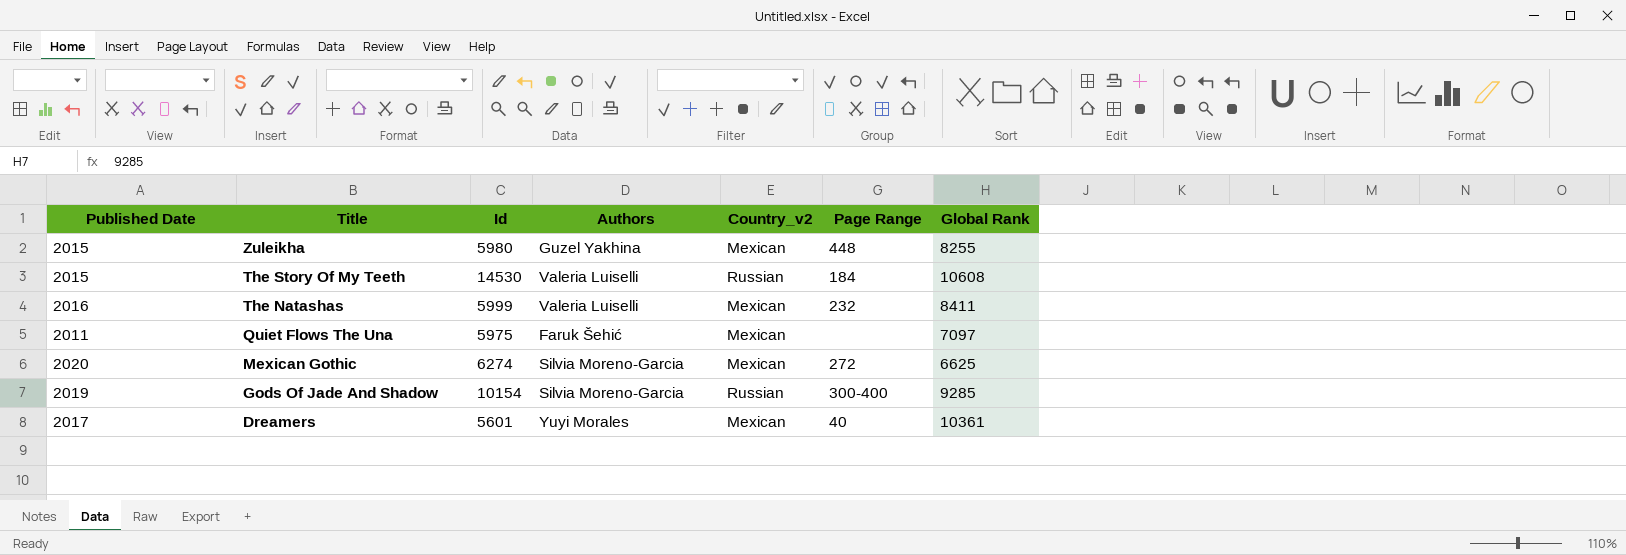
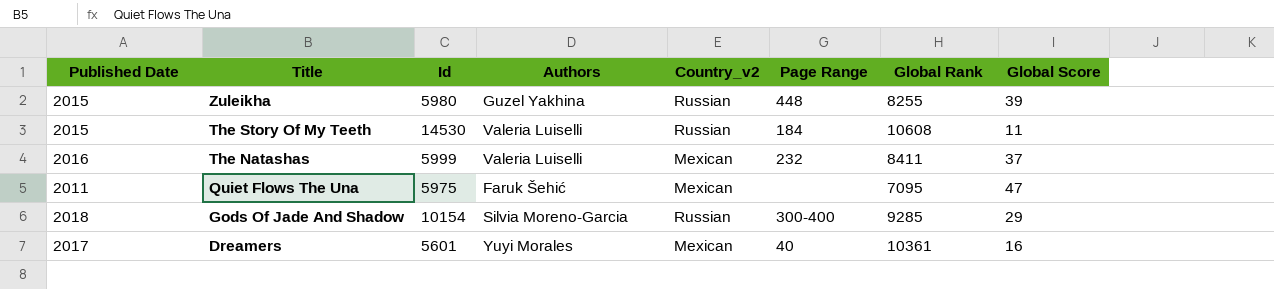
column Global Score | position: none -> 8
row Mexican Gothic: 2020 | 6274 | Silvia Moreno-Garcia | Mexican | 272 | 6625 -> none
Zuleikha | Country_v2: Mexican -> Russian
Quiet Flows The Una | Global Rank: 7097 -> 7095
Gods Of Jade And Shadow | Published Date: 2019 -> 2018

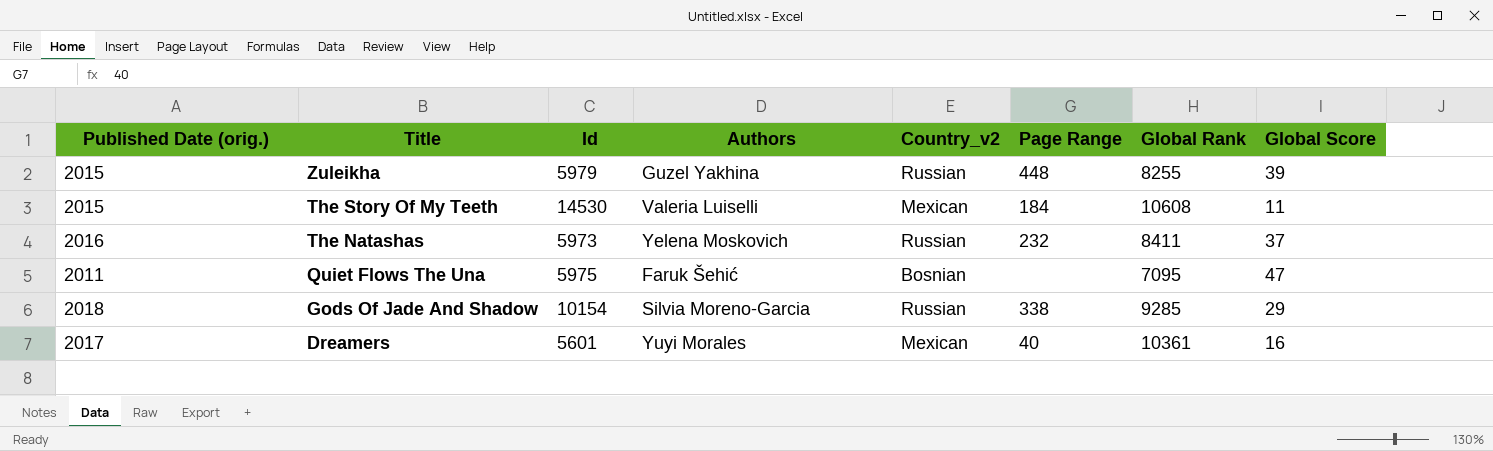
column name: Published Date -> Published Date (orig.)
Zuleikha | Id: 5980 -> 5979
The Story Of My Teeth | Country_v2: Russian -> Mexican
The Natashas | Id: 5999 -> 5973
The Natashas | Authors: Valeria Luiselli -> Yelena Moskovich
The Natashas | Country_v2: Mexican -> Russian
Quiet Flows The Una | Country_v2: Mexican -> Bosnian
Gods Of Jade And Shadow | Page Range: 300-400 -> 338

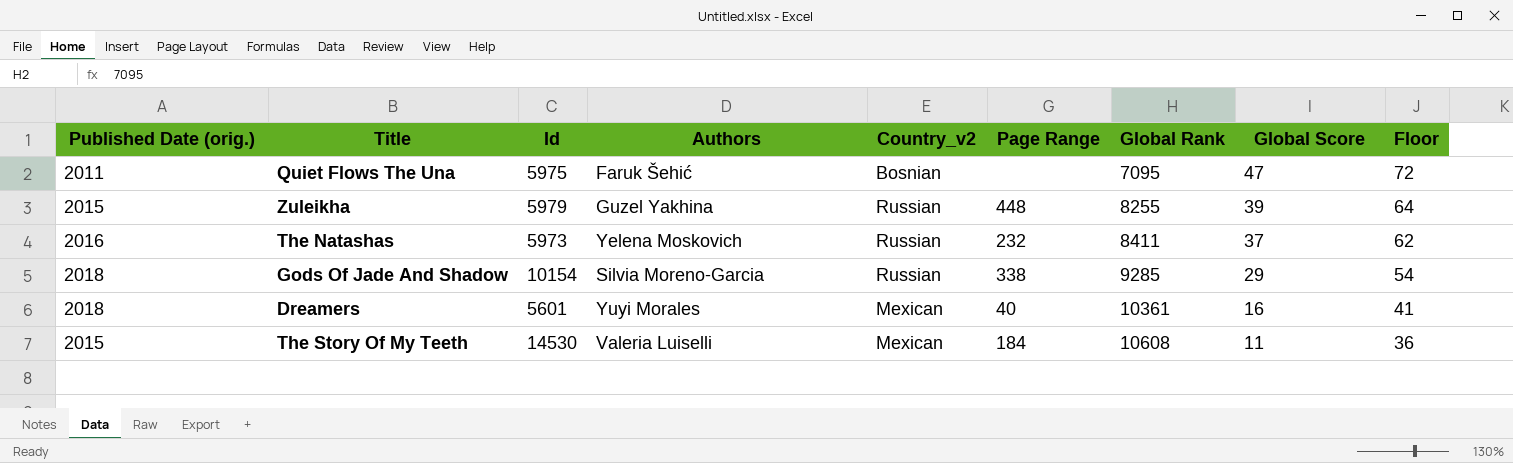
row order: Title descending -> Global Rank ascending
column Floor | formula: none -> [Global Score] + 25
Dreamers | Published Date (orig.): 2017 -> 2018

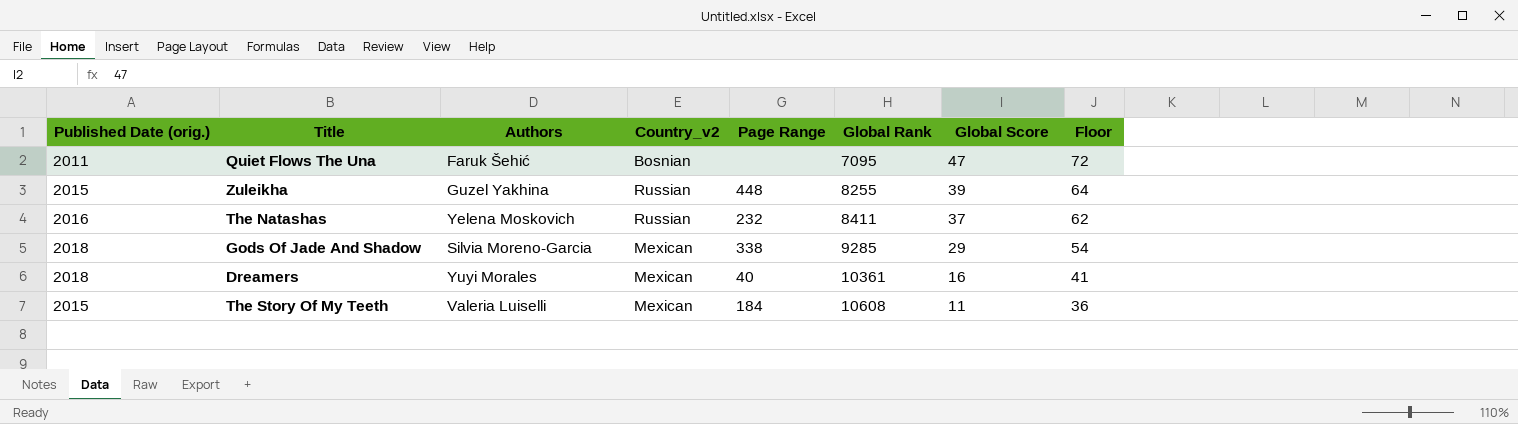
column Id | position: 3 -> none
Gods Of Jade And Shadow | Country_v2: Russian -> Mexican

